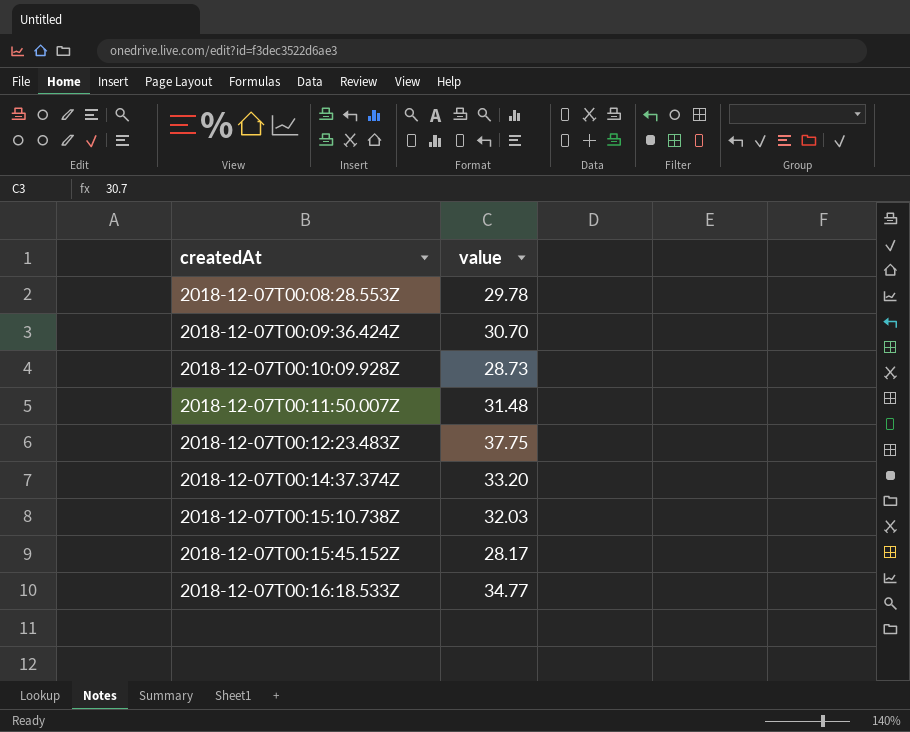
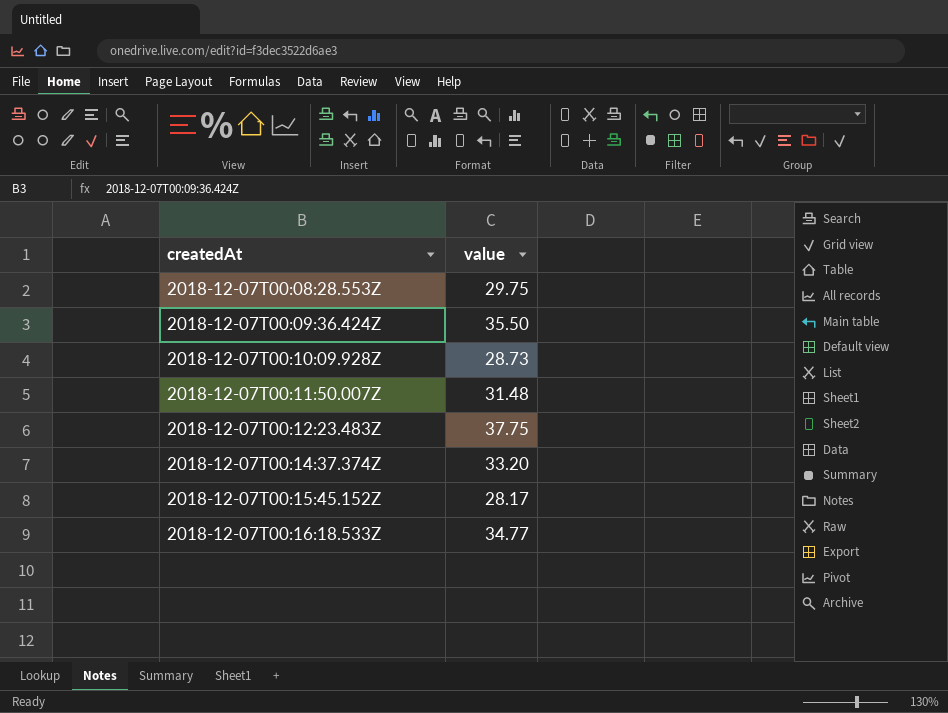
row 2018-12-07T00:15:10.738Z: 32.03 -> none
2018-12-07T00:08:28.553Z | value: 29.78 -> 29.75
2018-12-07T00:09:36.424Z | value: 30.70 -> 35.50

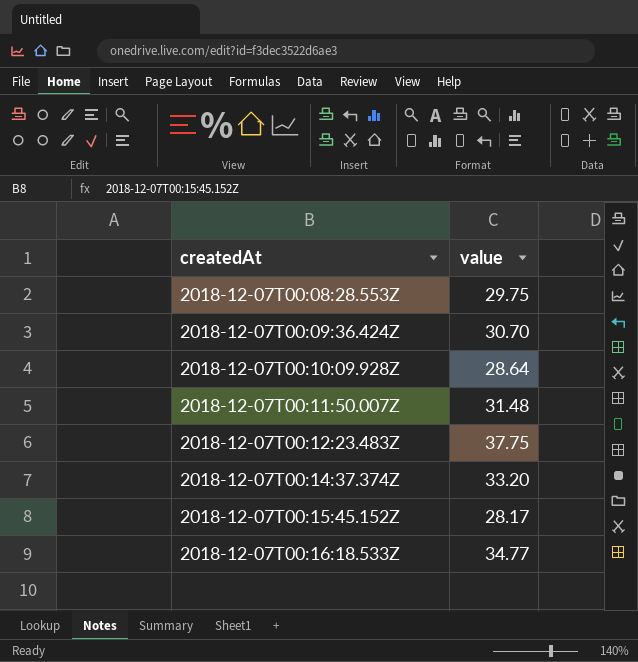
2018-12-07T00:09:36.424Z | value: 35.50 -> 30.70
2018-12-07T00:10:09.928Z | value: 28.73 -> 28.64

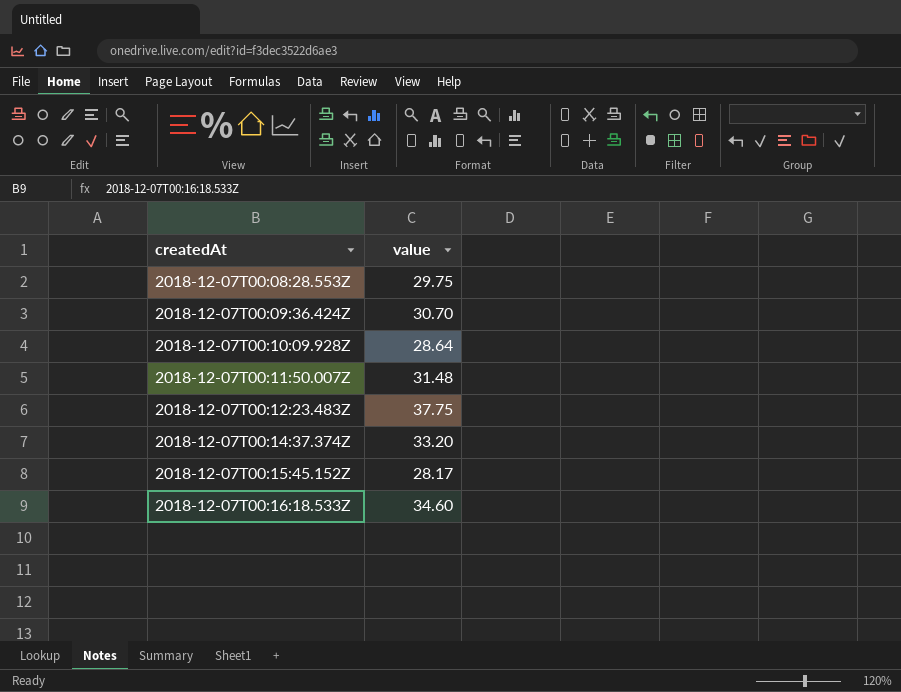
2018-12-07T00:16:18.533Z | value: 34.77 -> 34.60

